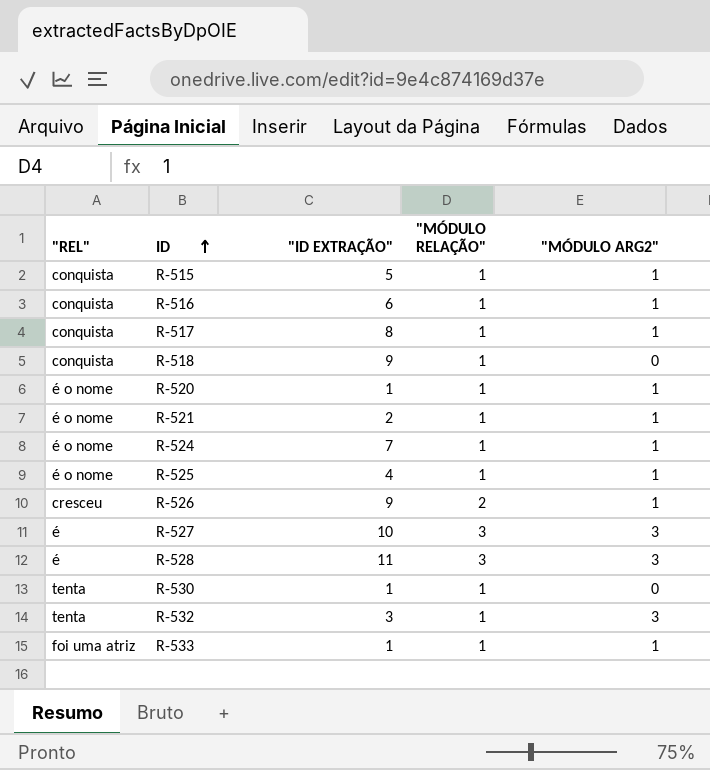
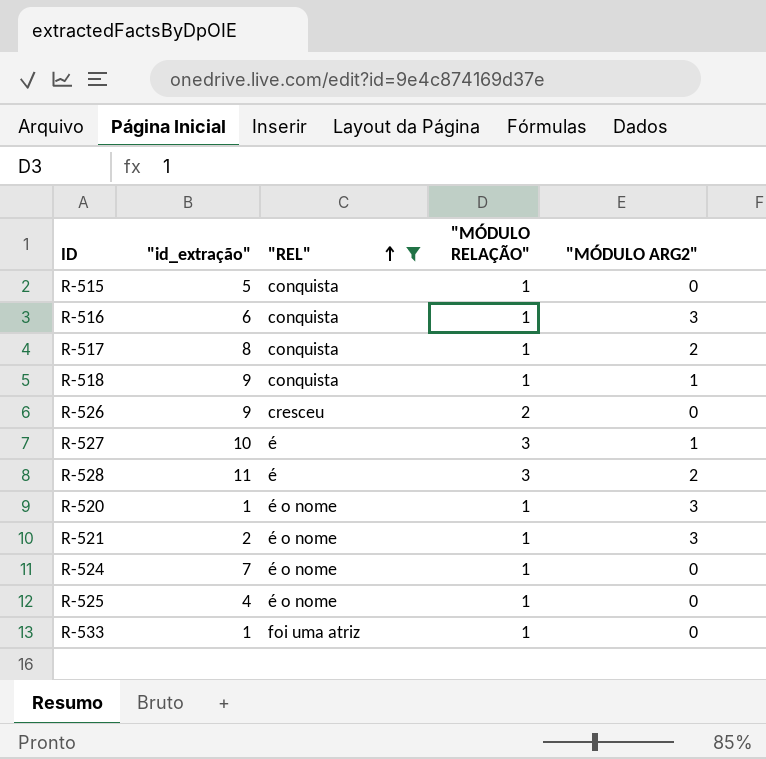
filter: none -> "REL" != tenta
row order: ID ascending -> "REL" ascending
column name: "ID EXTRAÇÃO" -> "id_extração"
column "REL" | position: 1 -> 3
R-515 | "MÓDULO ARG2": 1 -> 0
R-516 | "MÓDULO ARG2": 1 -> 3
R-517 | "MÓDULO ARG2": 1 -> 2
R-518 | "MÓDULO ARG2": 0 -> 1
R-526 | "MÓDULO ARG2": 1 -> 0
R-527 | "MÓDULO ARG2": 3 -> 1
R-528 | "MÓDULO ARG2": 3 -> 2
R-520 | "MÓDULO ARG2": 1 -> 3
R-521 | "MÓDULO ARG2": 1 -> 3
R-524 | "MÓDULO ARG2": 1 -> 0
R-525 | "MÓDULO ARG2": 1 -> 0
R-533 | "MÓDULO ARG2": 1 -> 0

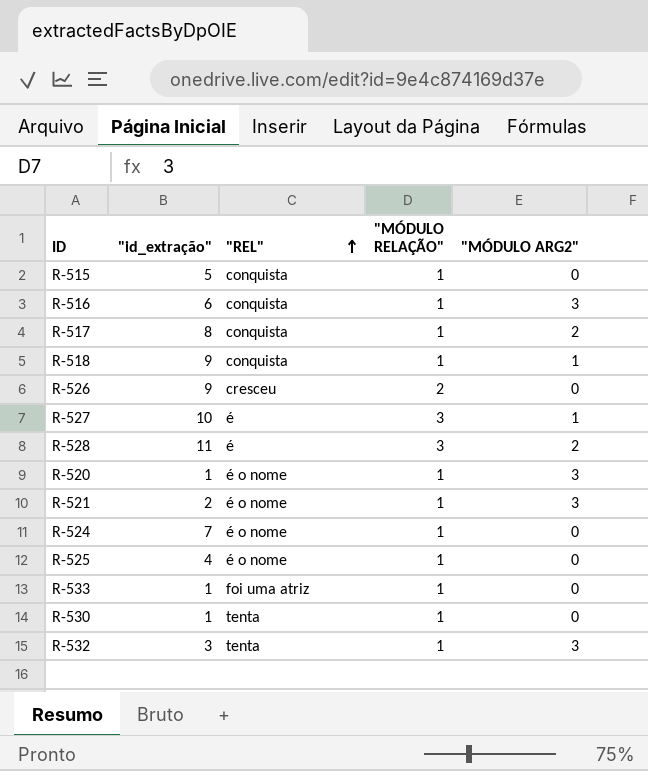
filter: "REL" != tenta -> none

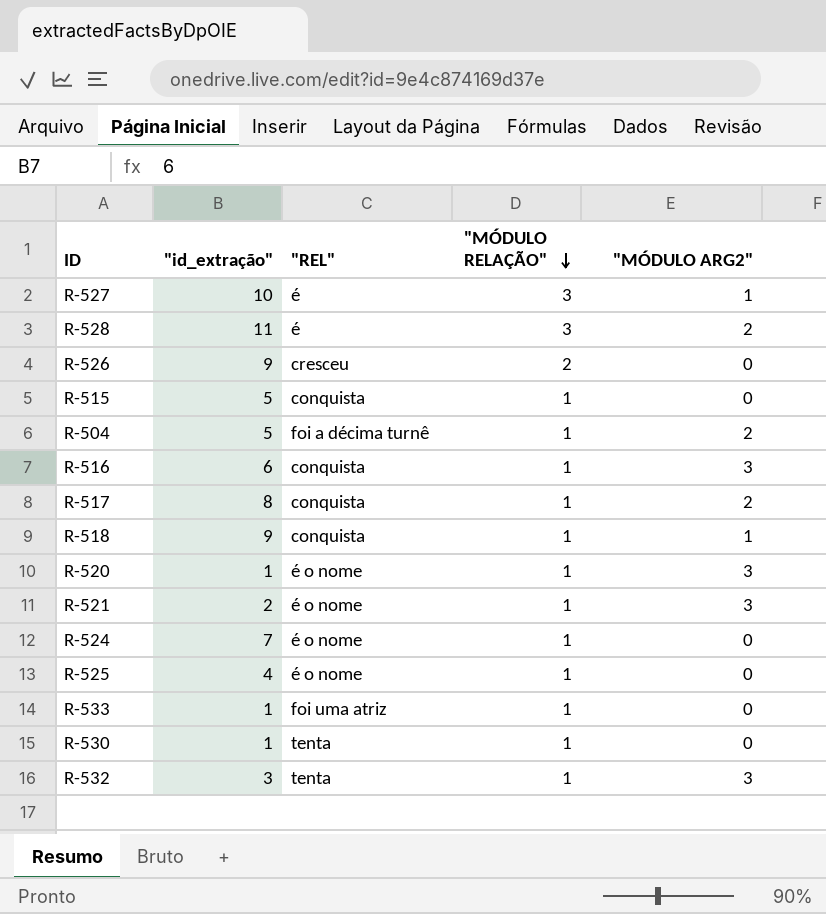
row order: "REL" ascending -> "MÓDULO RELAÇÃO" descending
row R-504: none -> 5 | foi a décima turnê | 1 | 2

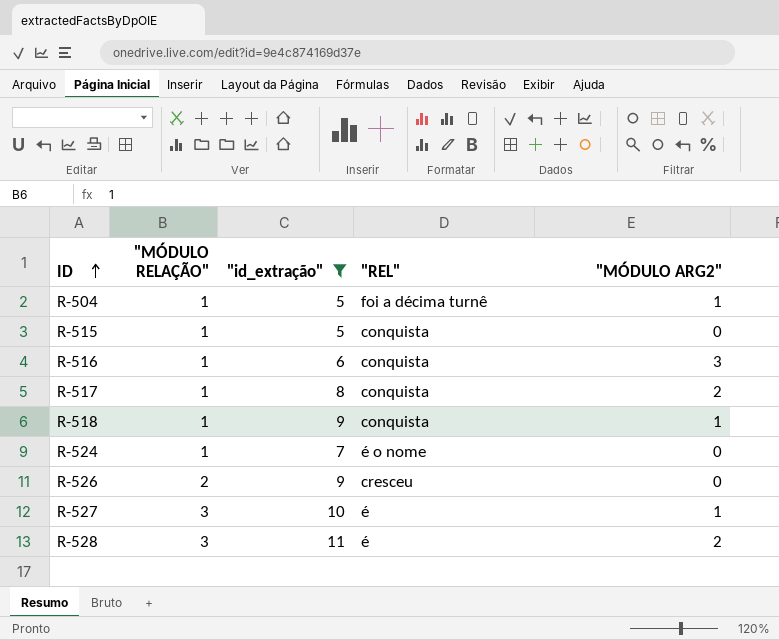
filter: none -> "id_extração" >= 5
row order: "MÓDULO RELAÇÃO" descending -> ID ascending
column "MÓDULO RELAÇÃO" | position: 4 -> 2
R-504 | "MÓDULO ARG2": 2 -> 1

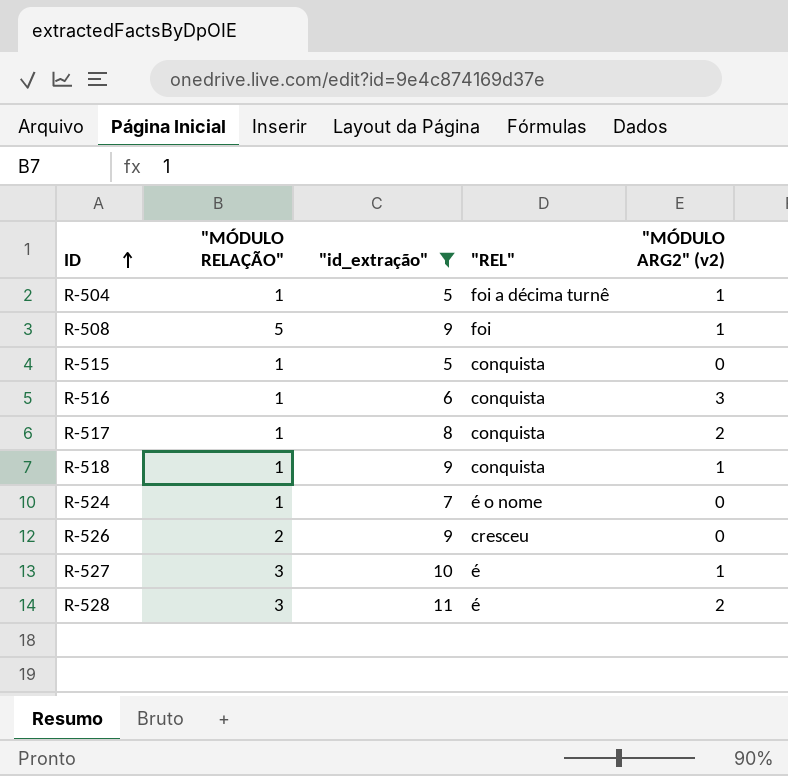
column name: "MÓDULO ARG2" -> "MÓDULO ARG2" (v2)
row R-508: none -> 5 | 9 | foi | 1

